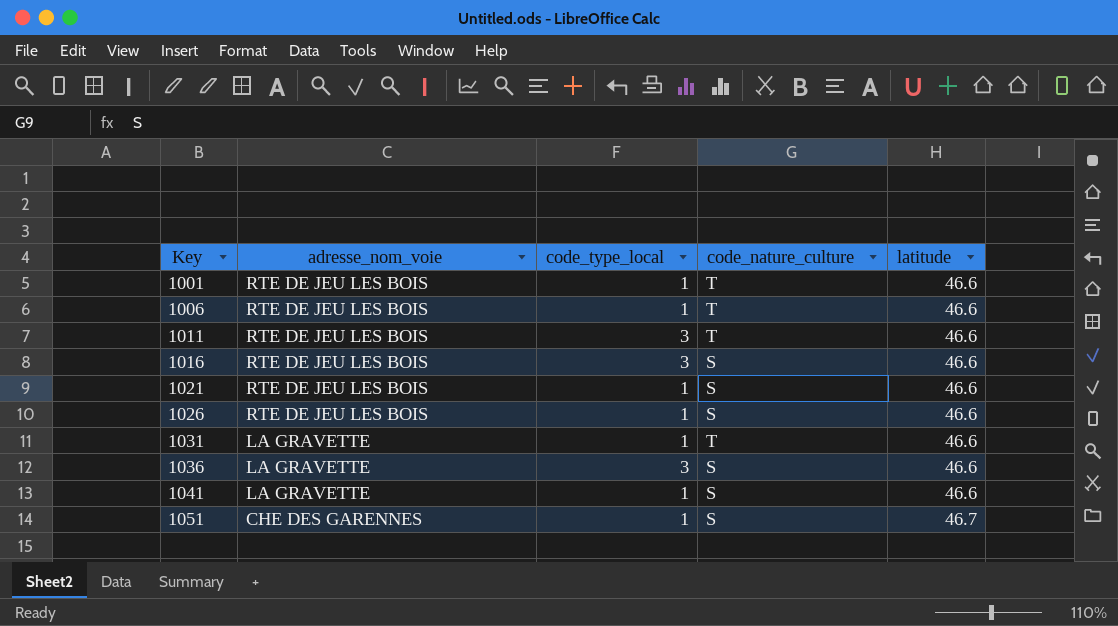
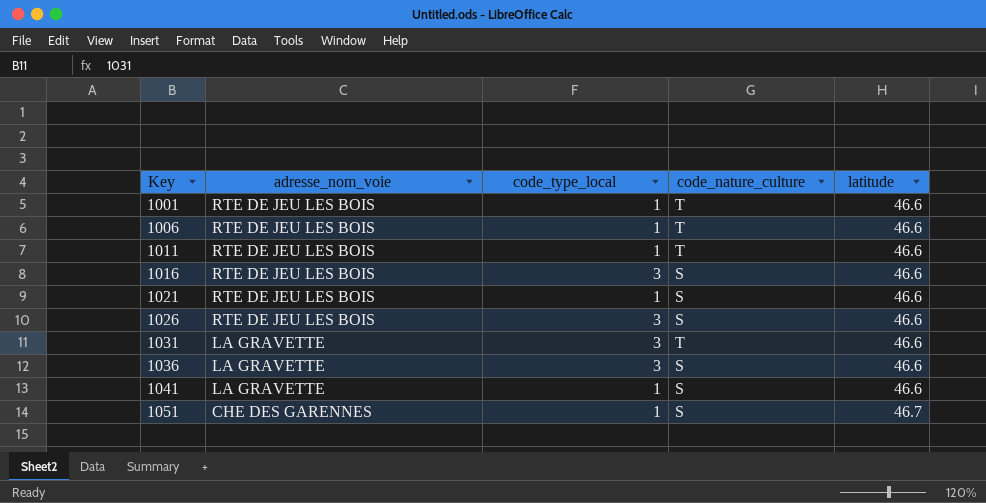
1011 | code_type_local: 3 -> 1
1026 | code_type_local: 1 -> 3
1031 | code_type_local: 1 -> 3

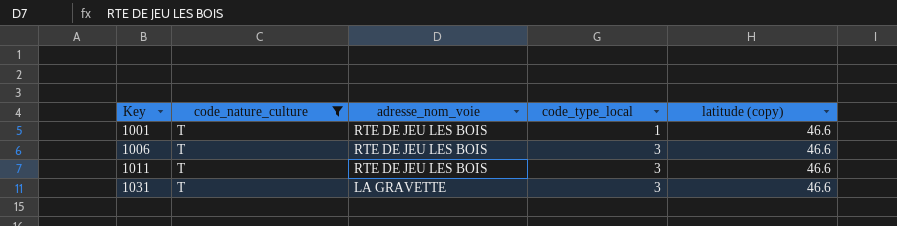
filter: none -> code_nature_culture = T
column code_nature_culture | position: 4 -> 2
column name: latitude -> latitude (copy)
1006 | code_type_local: 1 -> 3
1011 | code_type_local: 1 -> 3

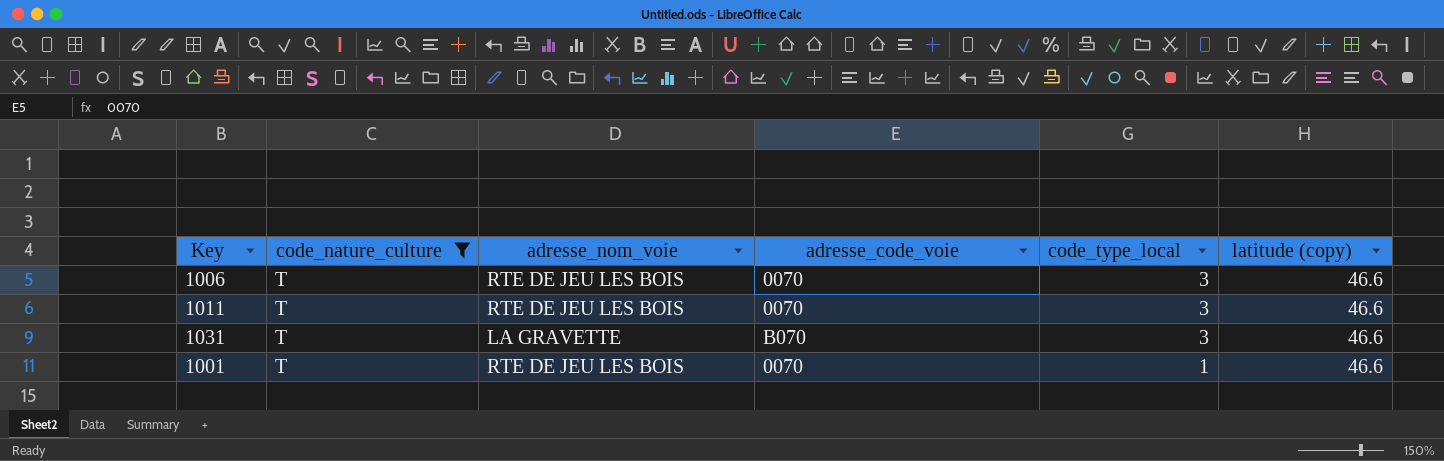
row order: Key ascending -> code_type_local descending
column adresse_code_voie | position: none -> 4

